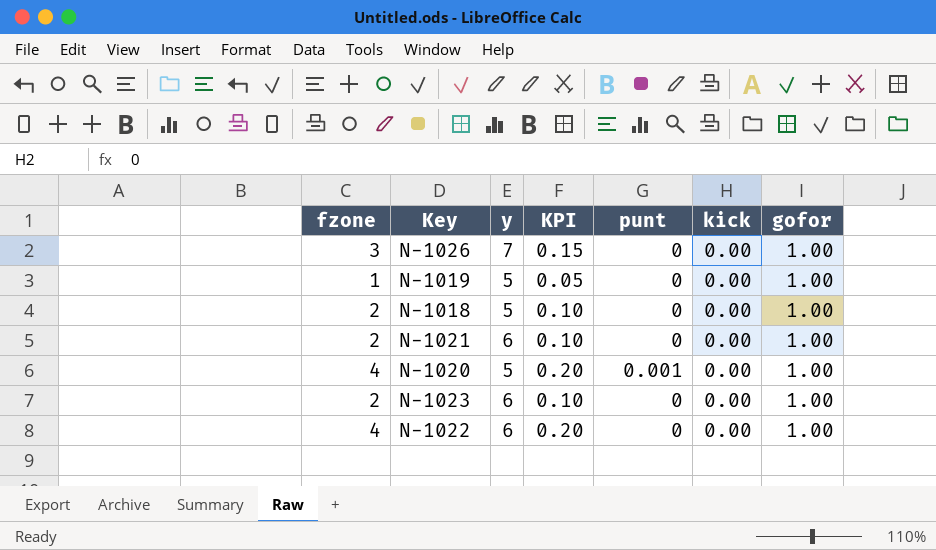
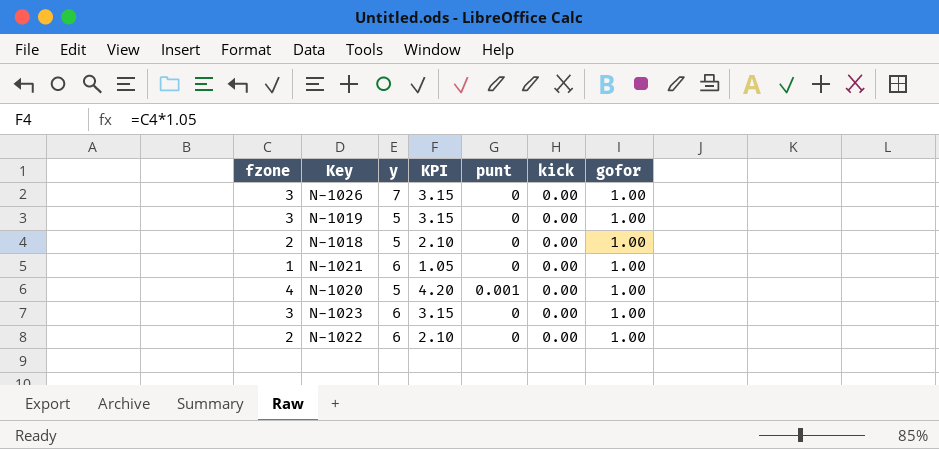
column KPI | formula: [fzone] * 0.05 -> [fzone] * 1.05
N-1019 | fzone: 1 -> 3
N-1021 | fzone: 2 -> 1
N-1023 | fzone: 2 -> 3
N-1022 | fzone: 4 -> 2

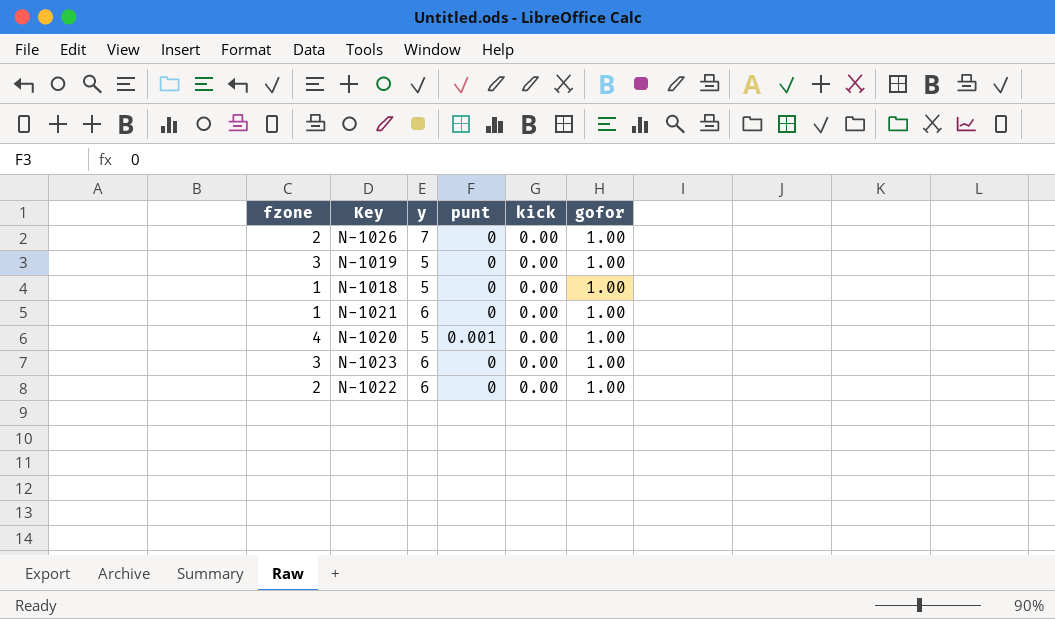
column KPI | formula: [fzone] * 1.05 -> none
N-1026 | fzone: 3 -> 2
N-1018 | fzone: 2 -> 1

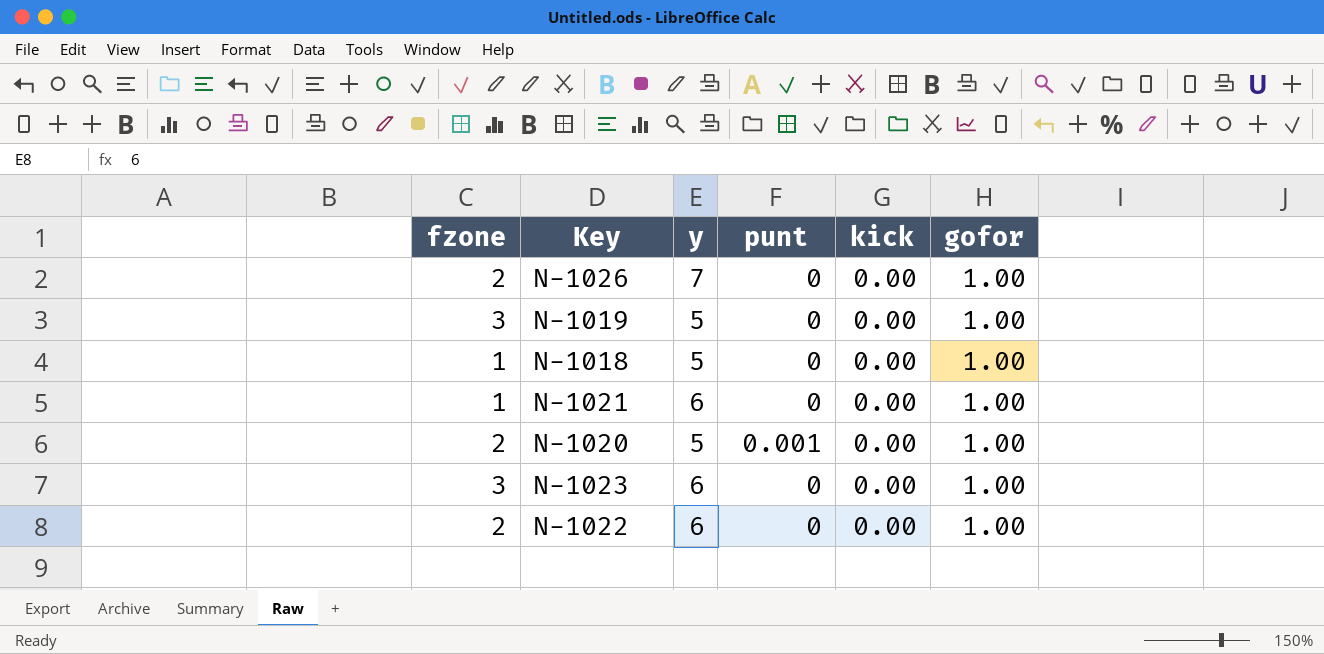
N-1020 | fzone: 4 -> 2

